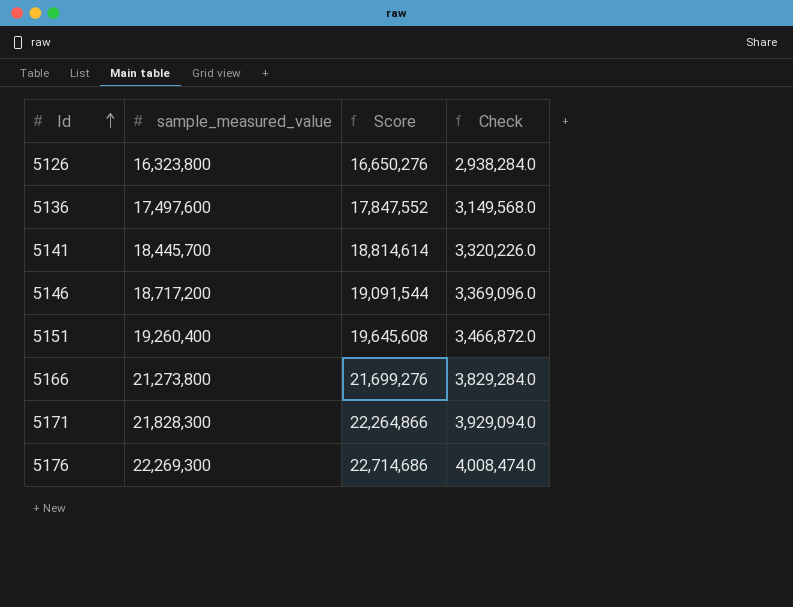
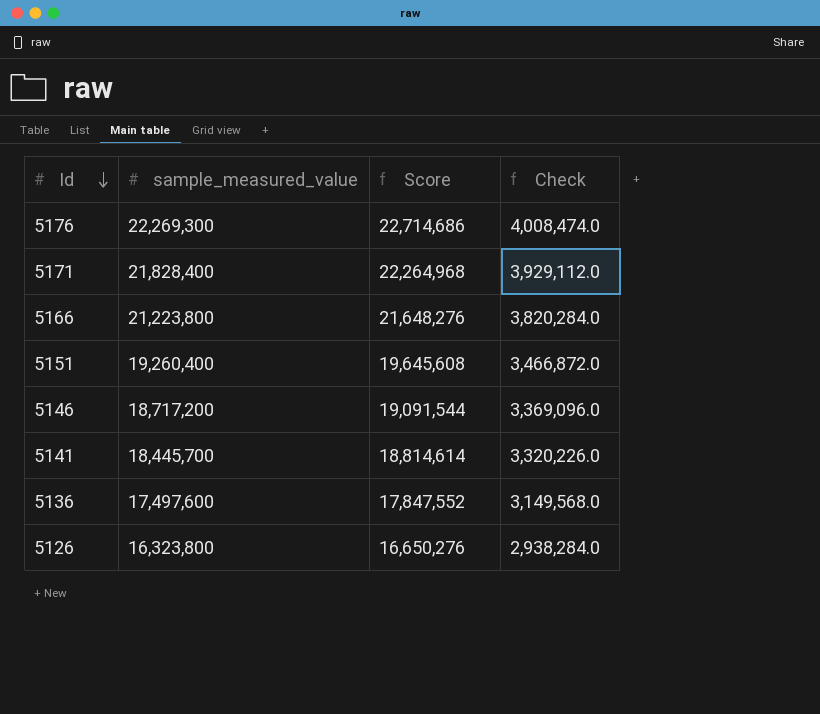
row order: Id ascending -> Id descending
5171 | sample_measured_value: 21,828,300 -> 21,828,400
5171 | Score: 22,264,866 -> 22,264,968
5171 | Check: 3,929,094.0 -> 3,929,112.0
5166 | sample_measured_value: 21,273,800 -> 21,223,800
5166 | Score: 21,699,276 -> 21,648,276
5166 | Check: 3,829,284.0 -> 3,820,284.0

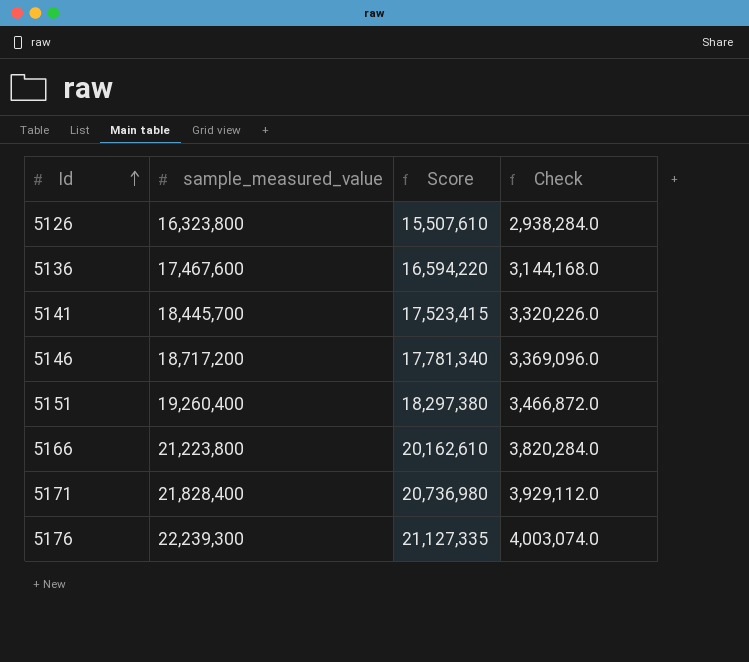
row order: Id descending -> Id ascending
column Score | formula: [sample_measured_value] * 1.02 -> [sample_measured_value] * 0.95
5136 | sample_measured_value: 17,497,600 -> 17,467,600
5136 | Check: 3,149,568.0 -> 3,144,168.0
5176 | sample_measured_value: 22,269,300 -> 22,239,300
5176 | Check: 4,008,474.0 -> 4,003,074.0

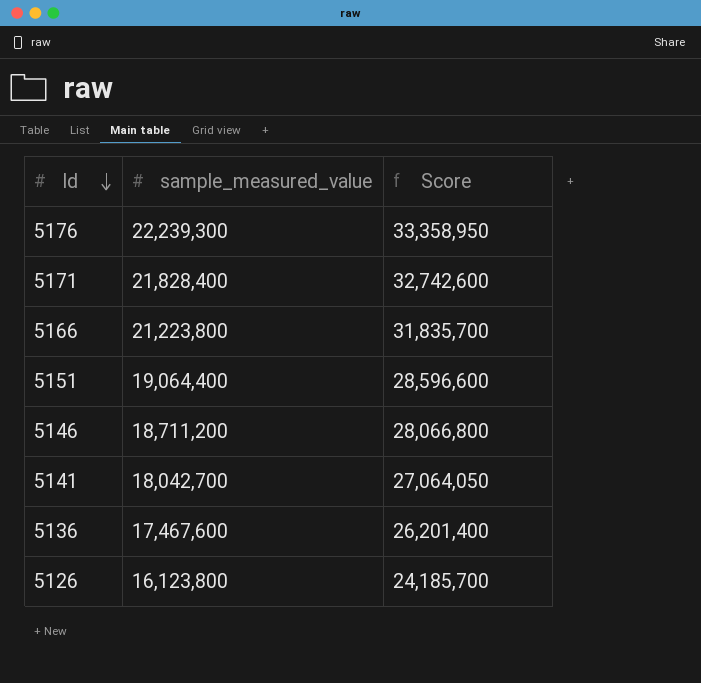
row order: Id ascending -> Id descending
column Check | formula: [sample_measured_value] * 0.18 -> none
column Score | formula: [sample_measured_value] * 0.95 -> [sample_measured_value] * 1.5
5151 | sample_measured_value: 19,260,400 -> 19,064,400
5146 | sample_measured_value: 18,717,200 -> 18,711,200
5141 | sample_measured_value: 18,445,700 -> 18,042,700
5126 | sample_measured_value: 16,323,800 -> 16,123,800

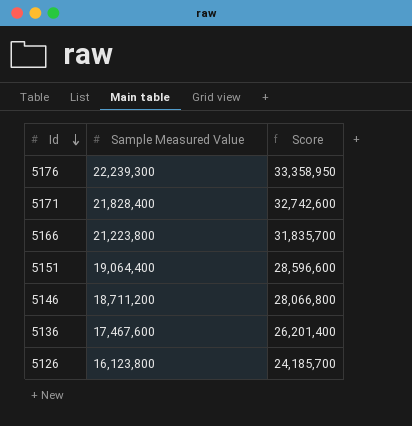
column name: sample_measured_value -> Sample Measured Value
row 5141: 18,042,700 | 27,064,050 -> none

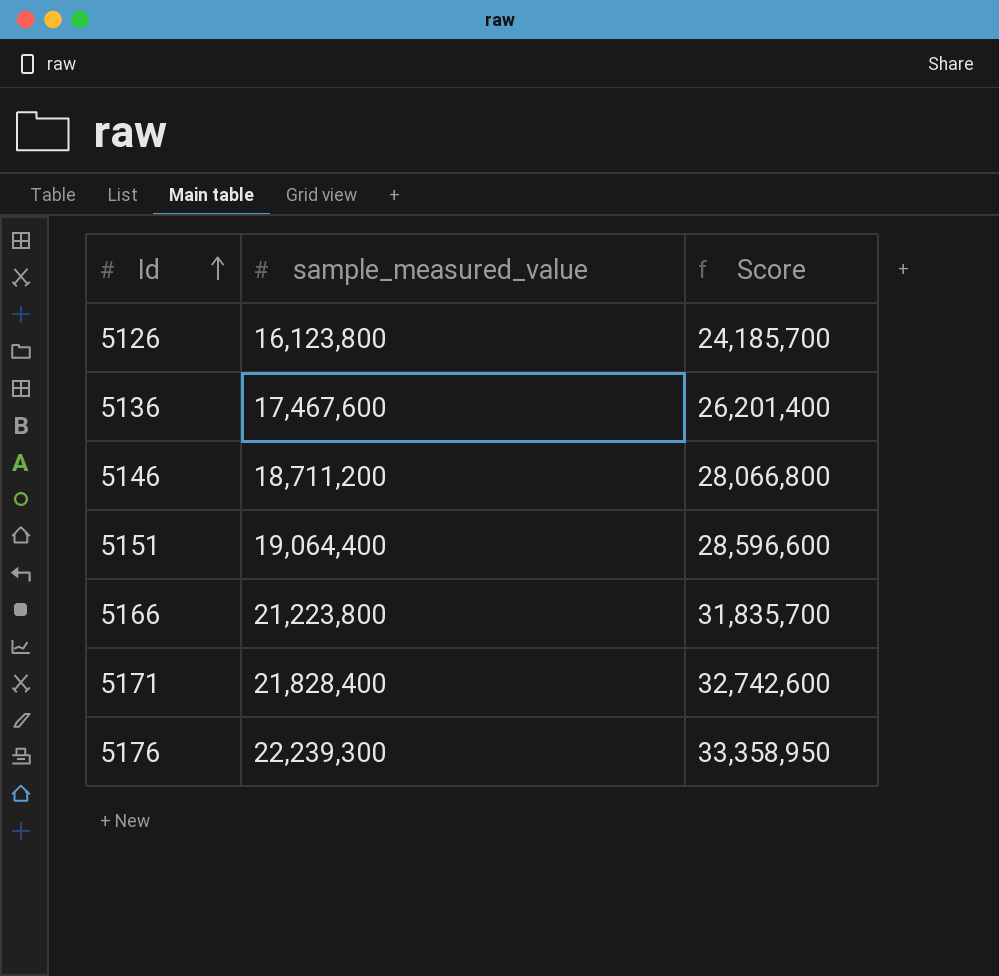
row order: Id descending -> Id ascending
column name: Sample Measured Value -> sample_measured_value

